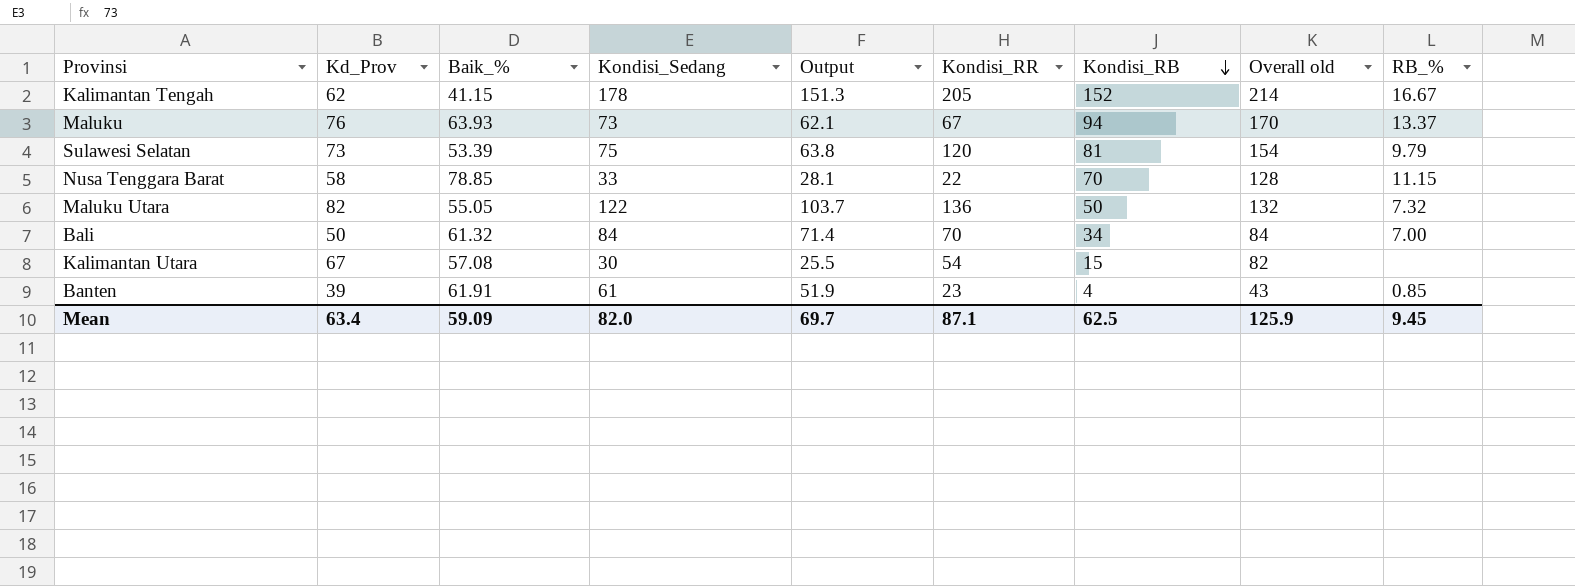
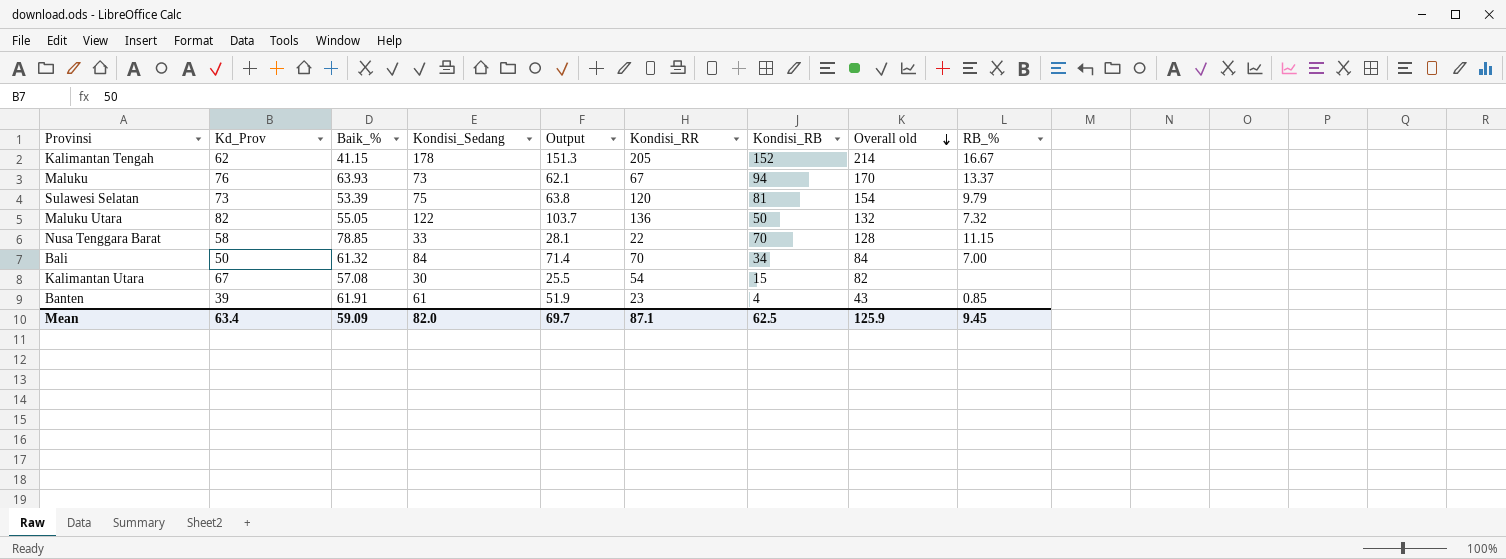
row order: Kondisi_RB descending -> Overall old descending

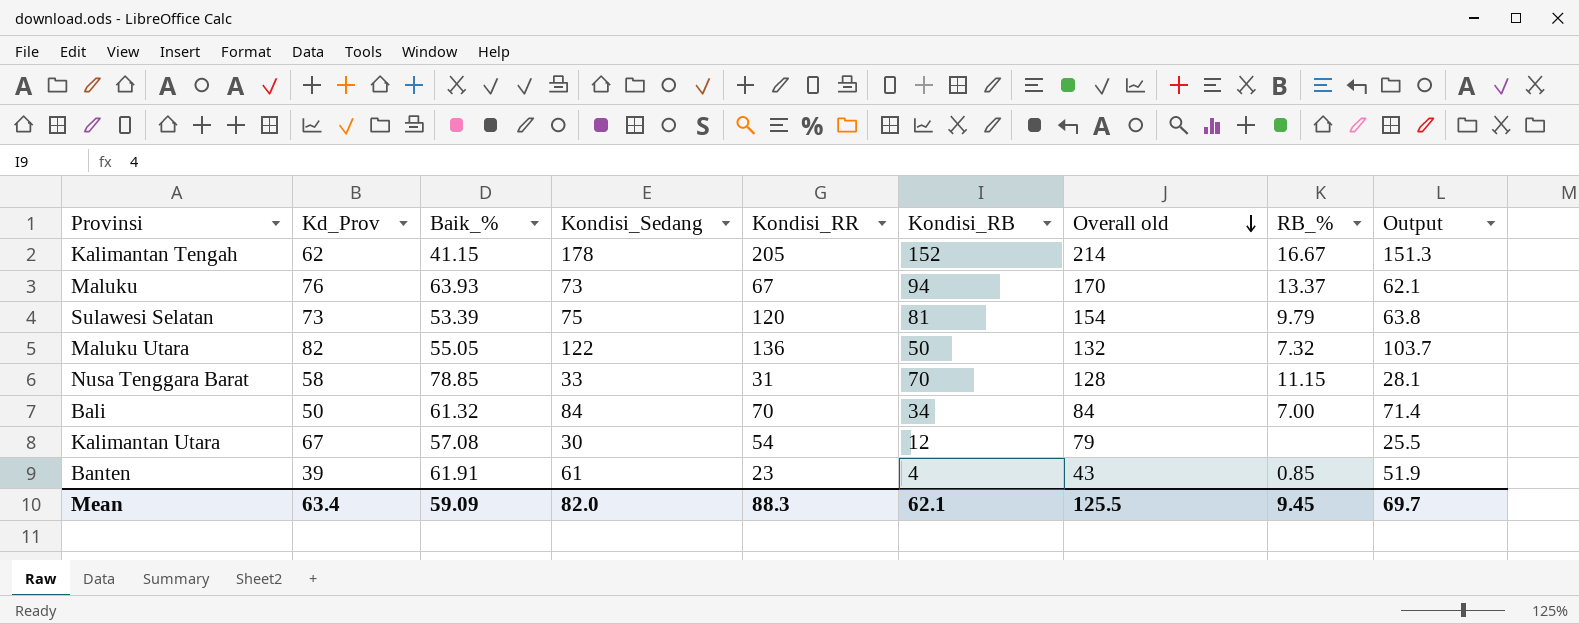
column Output | position: 5 -> 9
Nusa Tenggara Barat | Kondisi_RR: 22 -> 31
Kalimantan Utara | Kondisi_RB: 15 -> 12
Kalimantan Utara | Overall old: 82 -> 79
Mean | Kondisi_RR: 87.1 -> 88.3
Mean | Kondisi_RB: 62.5 -> 62.1
Mean | Overall old: 125.9 -> 125.5

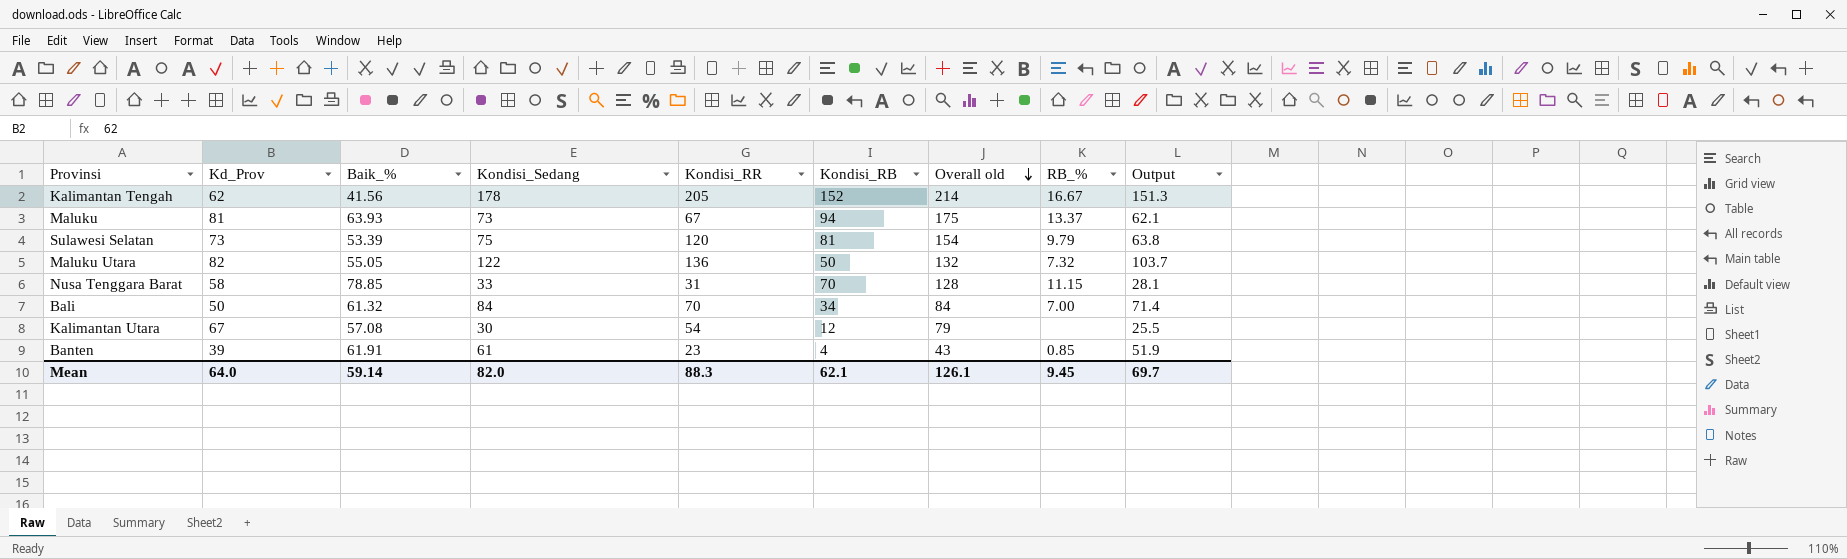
Kalimantan Tengah | Baik_%: 41.15 -> 41.56
Maluku | Kd_Prov: 76 -> 81
Maluku | Overall old: 170 -> 175
Mean | Kd_Prov: 63.4 -> 64.0
Mean | Baik_%: 59.09 -> 59.14
Mean | Overall old: 125.5 -> 126.1

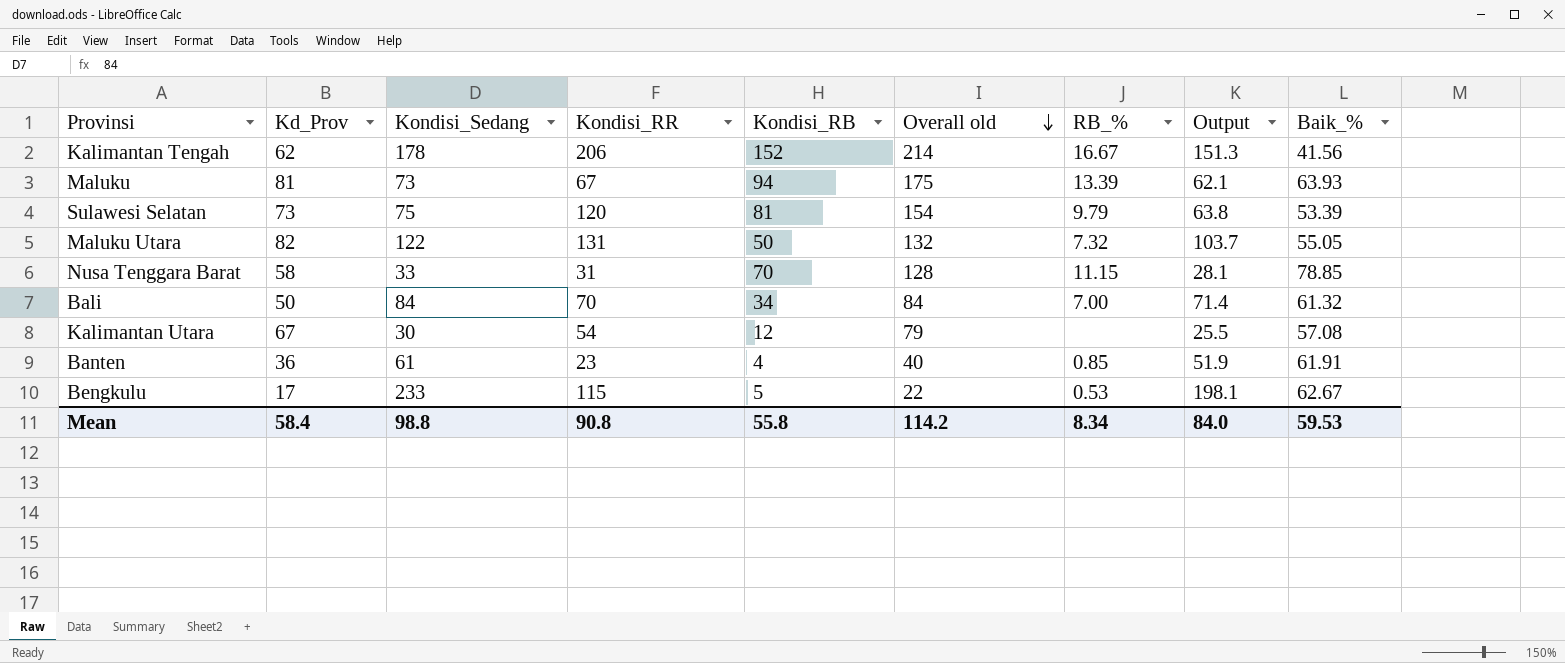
column Baik_% | position: 3 -> 9
Kalimantan Tengah | Kondisi_RR: 205 -> 206
Maluku | RB_%: 13.37 -> 13.39
Maluku Utara | Kondisi_RR: 136 -> 131
Banten | Kd_Prov: 39 -> 36
Banten | Overall old: 43 -> 40
row Bengkulu: none -> 17 | 233 | 115 | 5 | 22 | 0.53 | 198.1 | 62.67
Mean | Kd_Prov: 64.0 -> 58.4
Mean | Kondisi_Sedang: 82.0 -> 98.8
Mean | Kondisi_RR: 88.3 -> 90.8
Mean | Kondisi_RB: 62.1 -> 55.8
Mean | Overall old: 126.1 -> 114.2
Mean | RB_%: 9.45 -> 8.34
Mean | Output: 69.7 -> 84.0
Mean | Baik_%: 59.14 -> 59.53

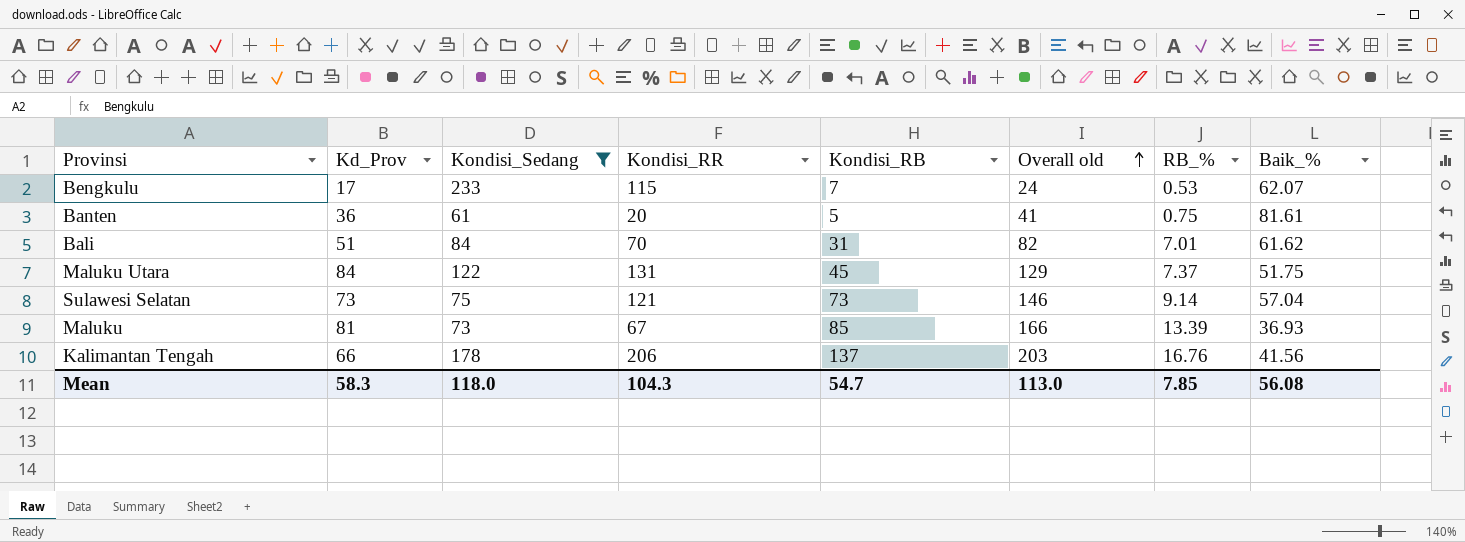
filter: none -> Kondisi_Sedang >= 61
row order: Overall old descending -> Overall old ascending
column Output | formula: [Kondisi_Sedang] * 0.85 -> none
Bengkulu | Kondisi_RB: 5 -> 7
Bengkulu | Overall old: 22 -> 24
Bengkulu | Baik_%: 62.67 -> 62.07
Banten | Kondisi_RR: 23 -> 20
Banten | Kondisi_RB: 4 -> 5
Banten | Overall old: 40 -> 41
Banten | RB_%: 0.85 -> 0.75
Banten | Baik_%: 61.91 -> 81.61
Bali | Kd_Prov: 50 -> 51
Bali | Kondisi_RB: 34 -> 31
Bali | Overall old: 84 -> 82
Bali | RB_%: 7.00 -> 7.01
Bali | Baik_%: 61.32 -> 61.62
Maluku Utara | Kd_Prov: 82 -> 84
Maluku Utara | Kondisi_RB: 50 -> 45
Maluku Utara | Overall old: 132 -> 129
Maluku Utara | RB_%: 7.32 -> 7.37
Maluku Utara | Baik_%: 55.05 -> 51.75
Sulawesi Selatan | Kondisi_RR: 120 -> 121
Sulawesi Selatan | Kondisi_RB: 81 -> 73
Sulawesi Selatan | Overall old: 154 -> 146
Sulawesi Selatan | RB_%: 9.79 -> 9.14
Sulawesi Selatan | Baik_%: 53.39 -> 57.04
Maluku | Kondisi_RB: 94 -> 85
Maluku | Overall old: 175 -> 166
Maluku | Baik_%: 63.93 -> 36.93
Kalimantan Tengah | Kd_Prov: 62 -> 66
Kalimantan Tengah | Kondisi_RB: 152 -> 137
Kalimantan Tengah | Overall old: 214 -> 203
Kalimantan Tengah | RB_%: 16.67 -> 16.76
Mean | Kd_Prov: 58.4 -> 58.3
Mean | Kondisi_Sedang: 98.8 -> 118.0
Mean | Kondisi_RR: 90.8 -> 104.3
Mean | Kondisi_RB: 55.8 -> 54.7
Mean | Overall old: 114.2 -> 113.0
Mean | RB_%: 8.34 -> 7.85
Mean | Baik_%: 59.53 -> 56.08

